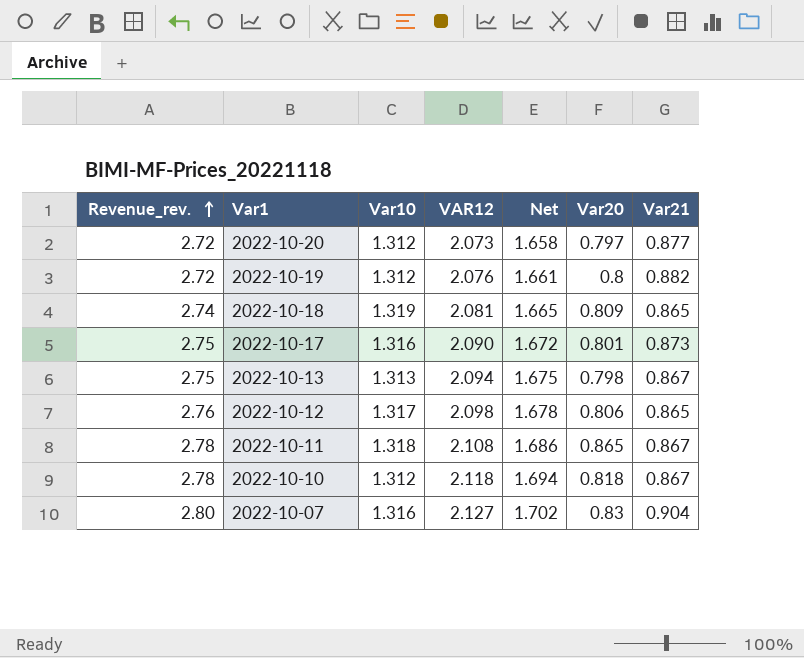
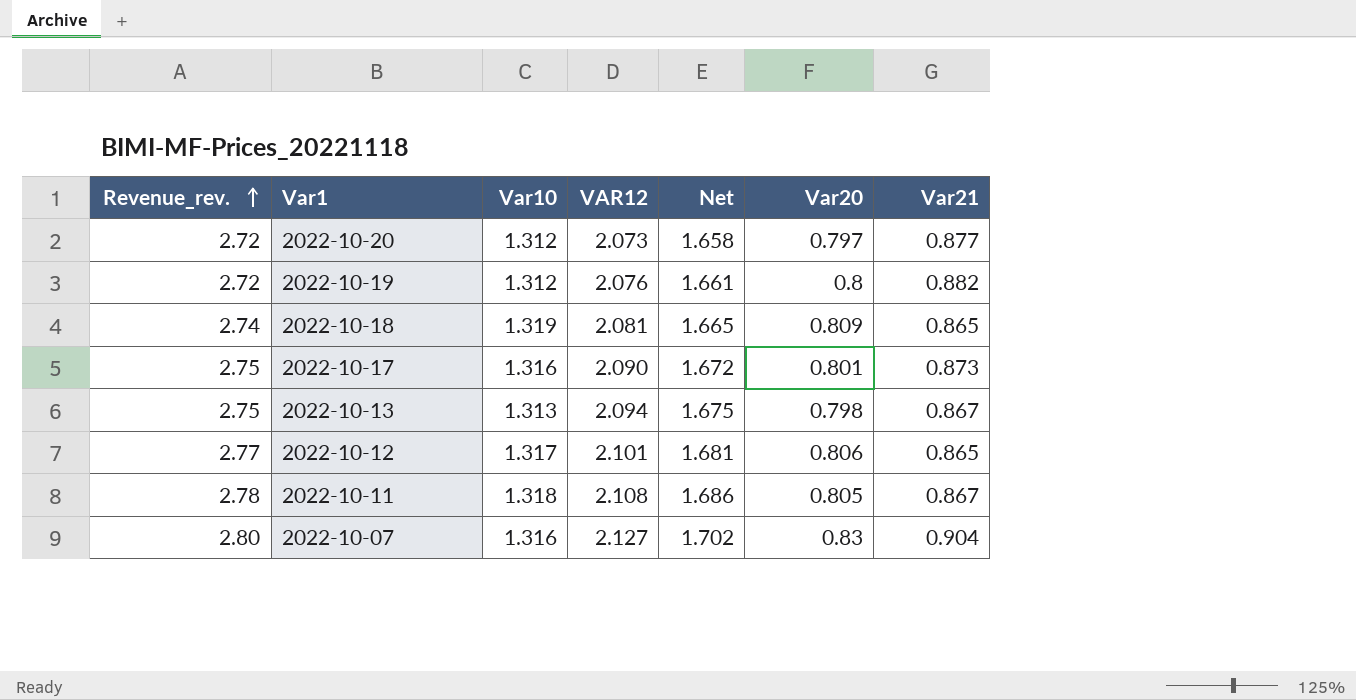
row 2022-10-10: 2.78 | 1.312 | 2.118 | 1.694 | 0.818 | 0.867 -> none
2022-10-12 | Revenue_rev.: 2.76 -> 2.77
2022-10-12 | VAR12: 2.098 -> 2.101
2022-10-12 | Net: 1.678 -> 1.681
2022-10-11 | Var20: 0.865 -> 0.805

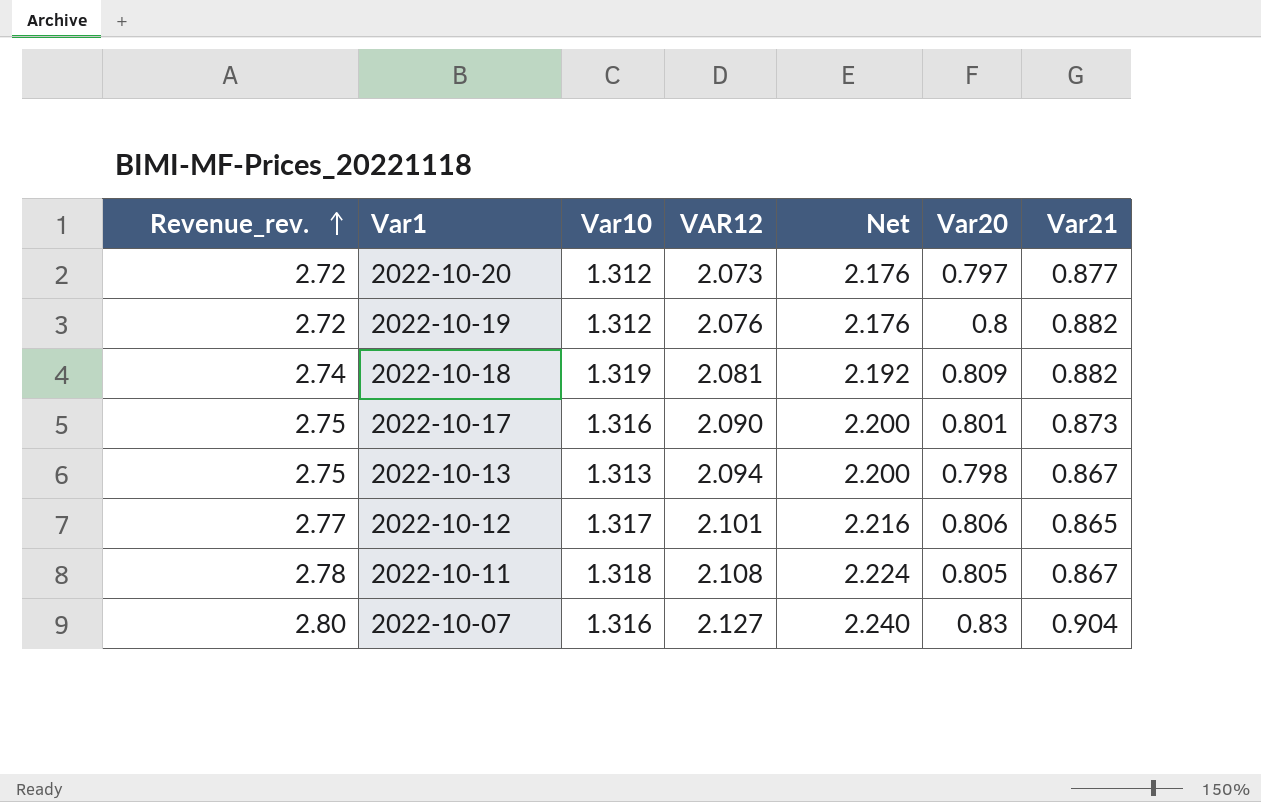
column Net | formula: [VAR12] * 0.8 -> [Revenue_rev.] * 0.8
2022-10-18 | Var21: 0.865 -> 0.882

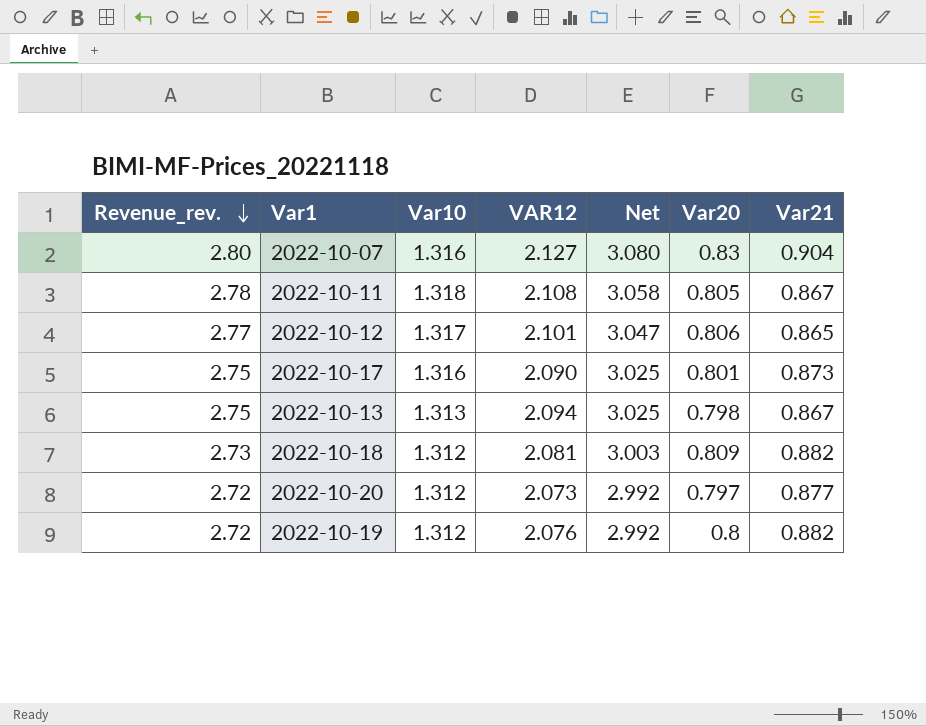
row order: Revenue_rev. ascending -> Revenue_rev. descending
column Net | formula: [Revenue_rev.] * 0.8 -> [Revenue_rev.] * 1.1
2022-10-18 | Revenue_rev.: 2.74 -> 2.73
2022-10-18 | Var10: 1.319 -> 1.312

